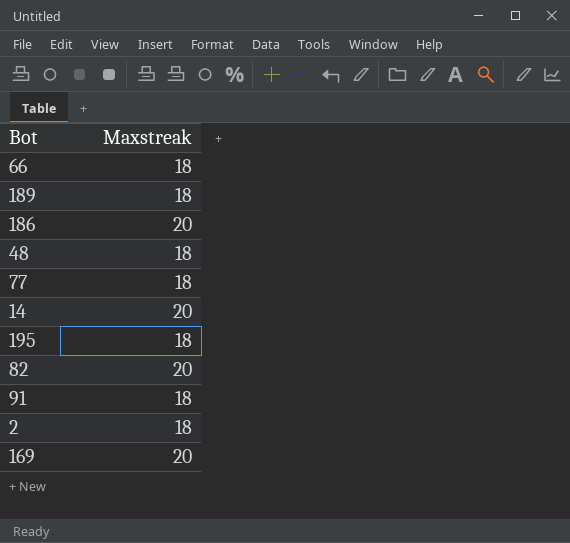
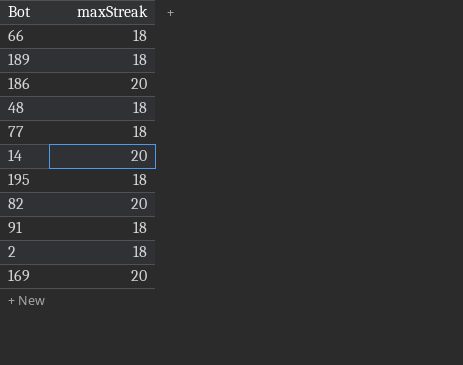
column name: Maxstreak -> maxStreak

